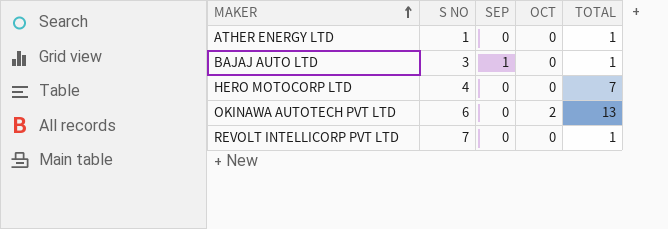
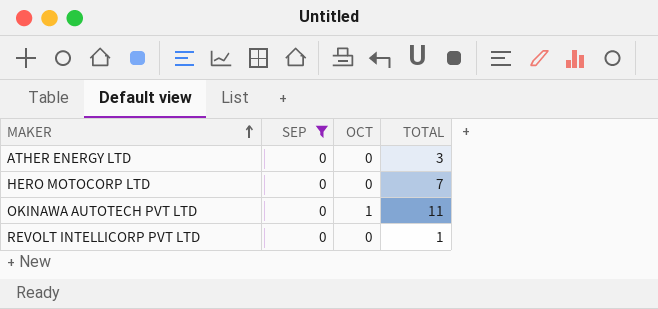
filter: none -> SEP = 0
column S NO | position: 2 -> none
ATHER ENERGY LTD | TOTAL: 1 -> 3
OKINAWA AUTOTECH PVT LTD | OCT: 2 -> 1
OKINAWA AUTOTECH PVT LTD | TOTAL: 13 -> 11

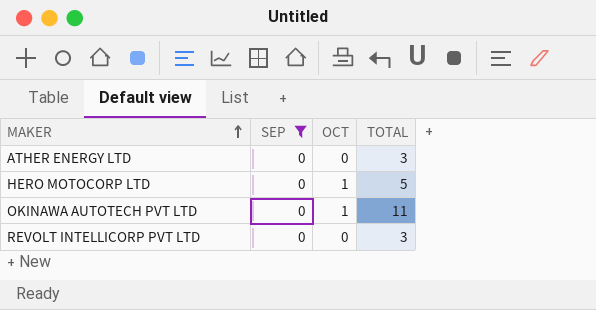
HERO MOTOCORP LTD | OCT: 0 -> 1
HERO MOTOCORP LTD | TOTAL: 7 -> 5
REVOLT INTELLICORP PVT LTD | TOTAL: 1 -> 3

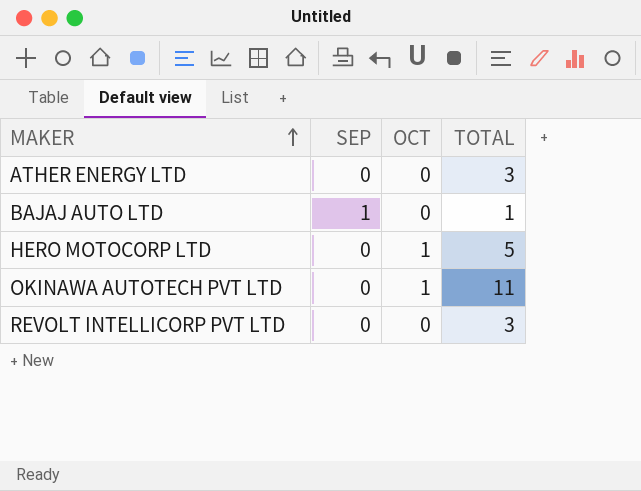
filter: SEP = 0 -> none

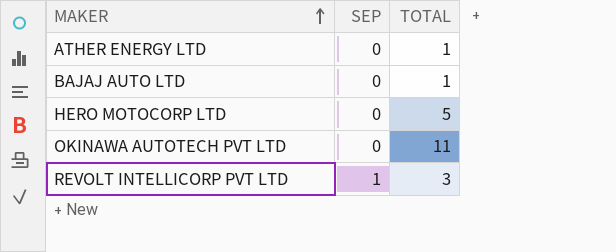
column OCT | position: 3 -> none
ATHER ENERGY LTD | TOTAL: 3 -> 1
BAJAJ AUTO LTD | SEP: 1 -> 0
REVOLT INTELLICORP PVT LTD | SEP: 0 -> 1

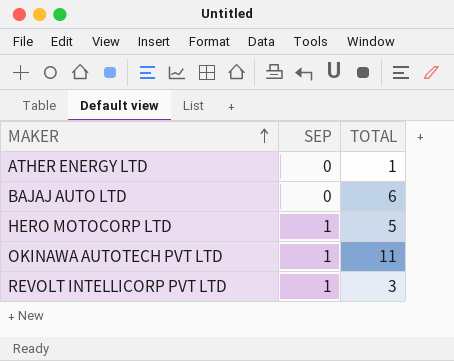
BAJAJ AUTO LTD | TOTAL: 1 -> 6
HERO MOTOCORP LTD | SEP: 0 -> 1
OKINAWA AUTOTECH PVT LTD | SEP: 0 -> 1

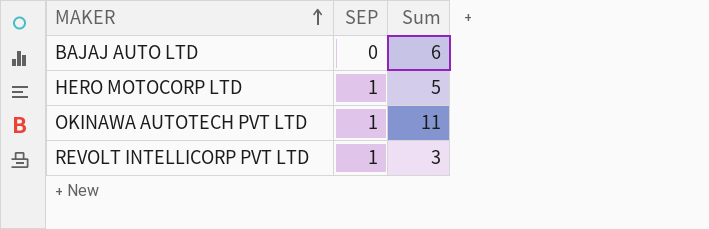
column name: TOTAL -> Sum
row ATHER ENERGY LTD: 0 | 1 -> none

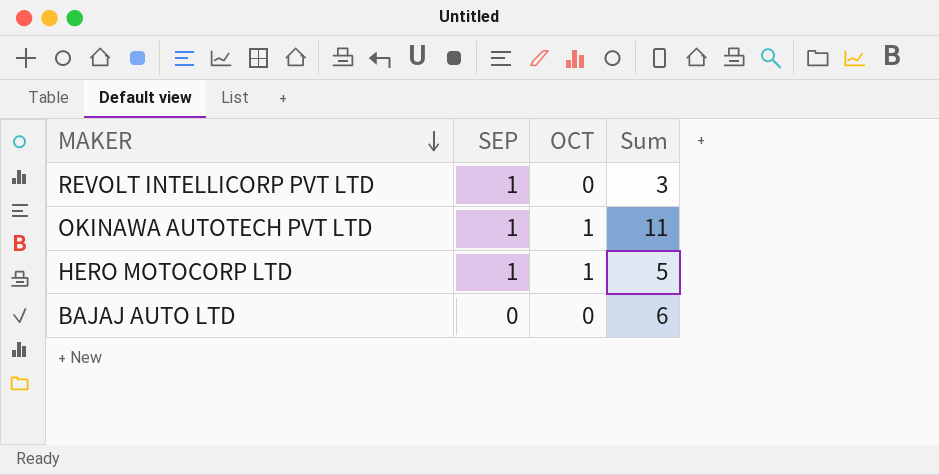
row order: MAKER ascending -> MAKER descending
column OCT | position: none -> 3

